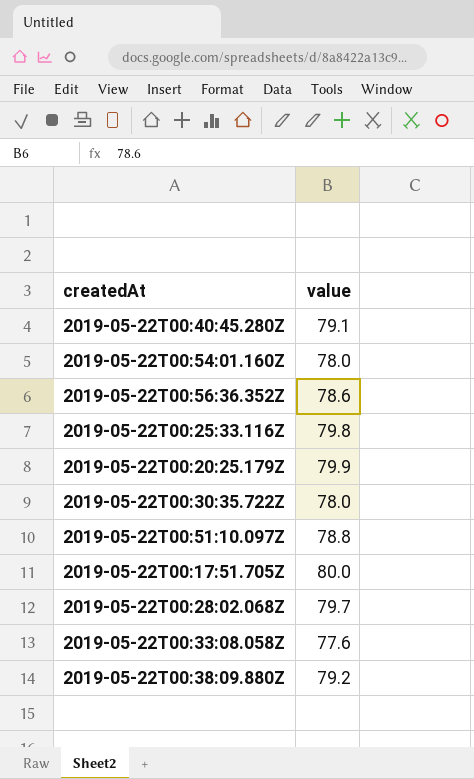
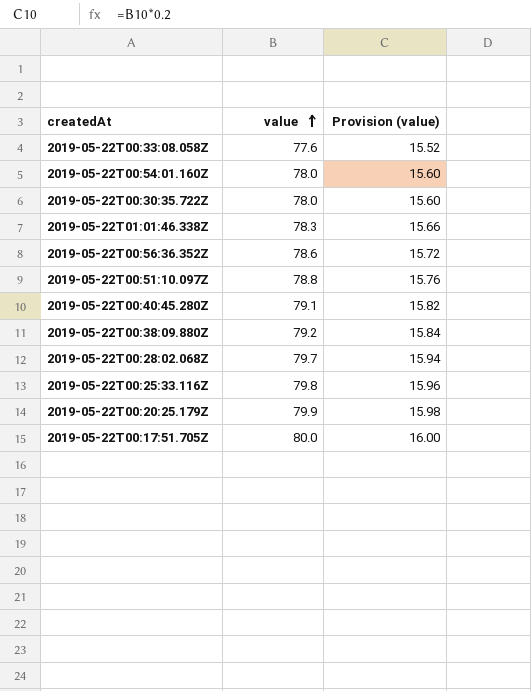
row order: none -> value ascending
column Provision (value) | formula: none -> [value] * 0.2
row 2019-05-22T01:01:46.338Z: none -> 78.3 | 15.66

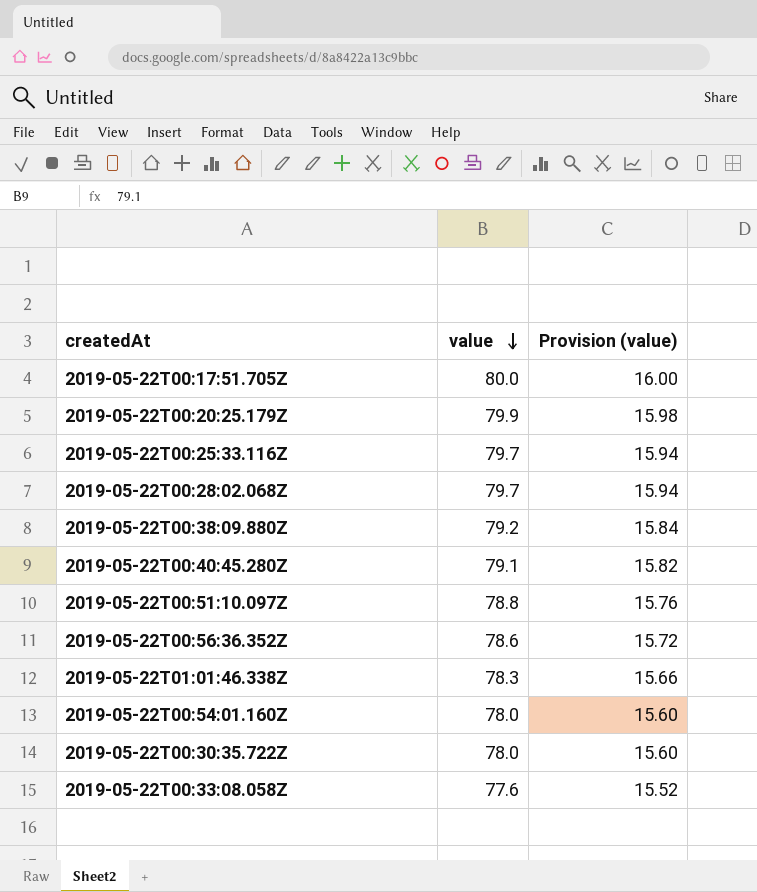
row order: value ascending -> value descending
2019-05-22T00:25:33.116Z | value: 79.8 -> 79.7
2019-05-22T00:25:33.116Z | Provision (value): 15.96 -> 15.94

